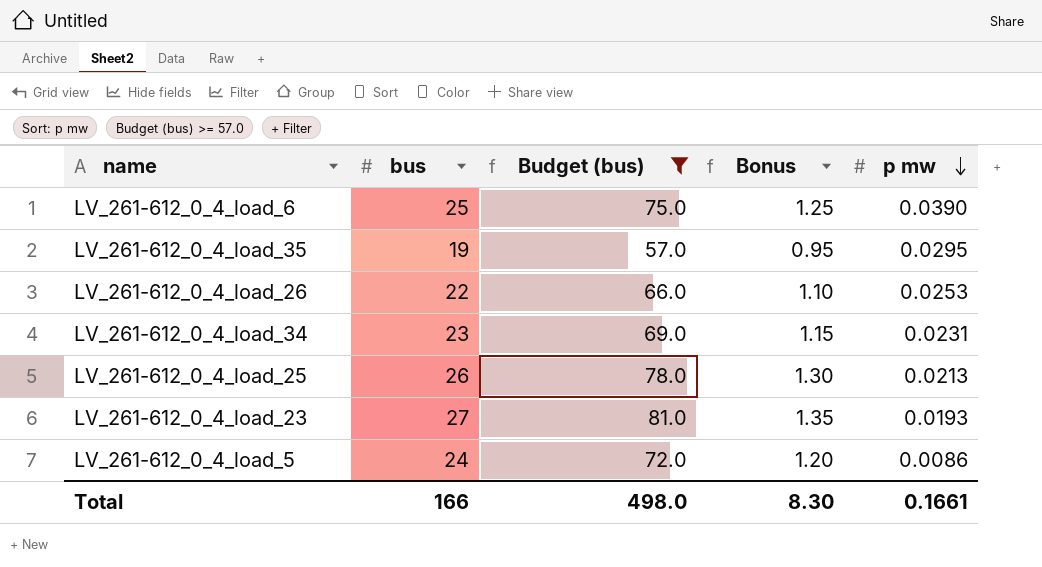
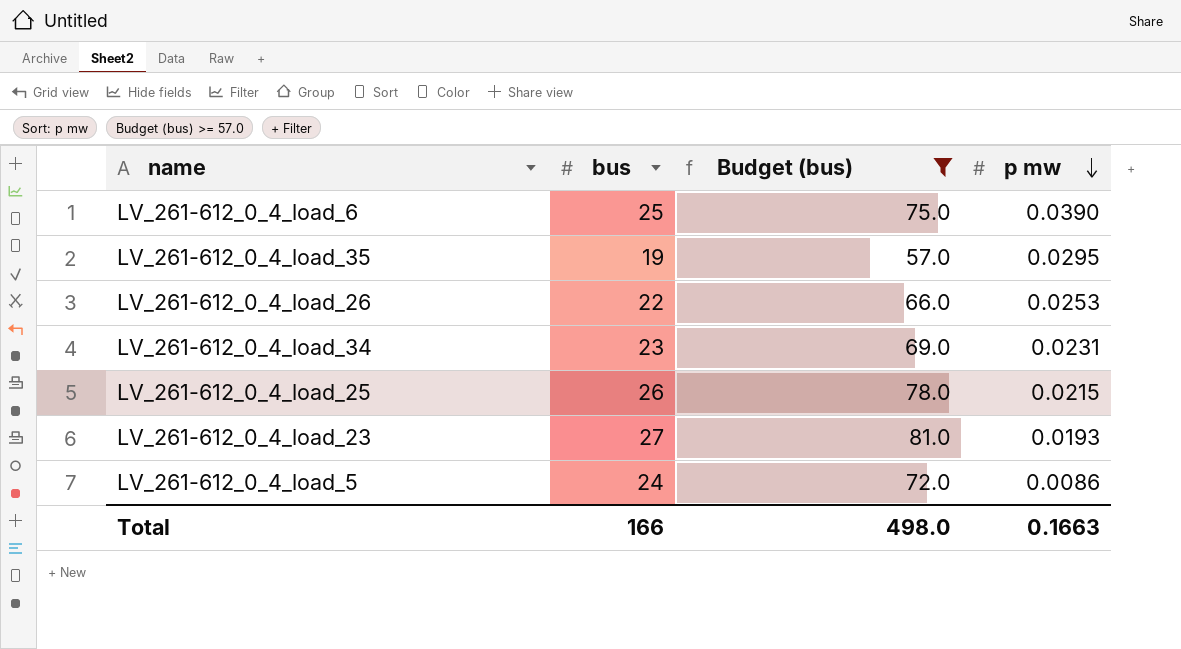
column Bonus | formula: [bus] * 0.05 -> none
LV_261-612_0_4_load_25 | p mw: 0.0213 -> 0.0215
Total | p mw: 0.1661 -> 0.1663

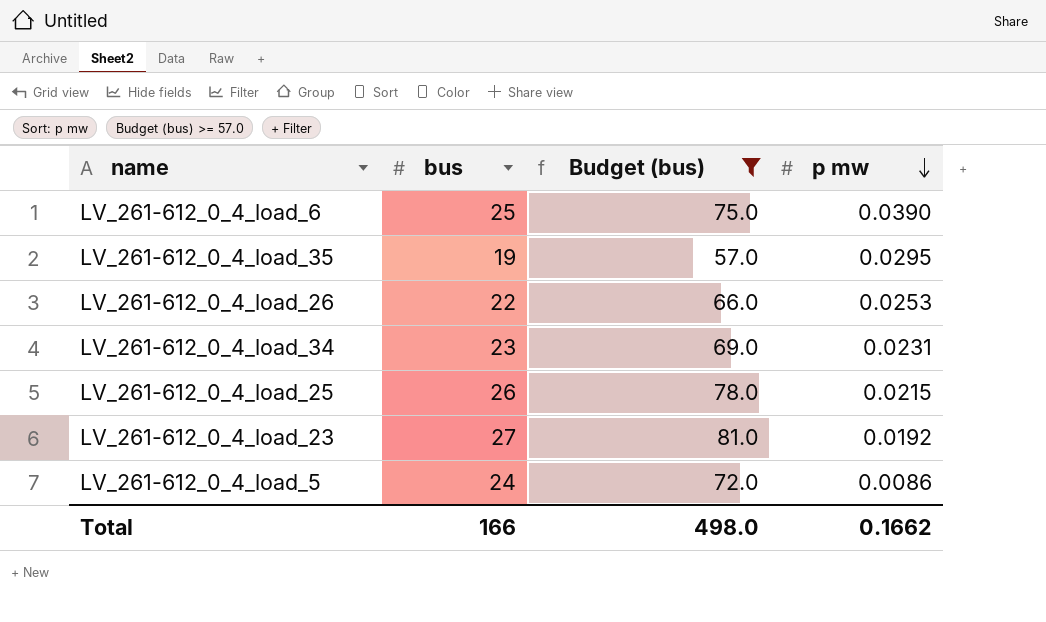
LV_261-612_0_4_load_23 | p mw: 0.0193 -> 0.0192
Total | p mw: 0.1663 -> 0.1662

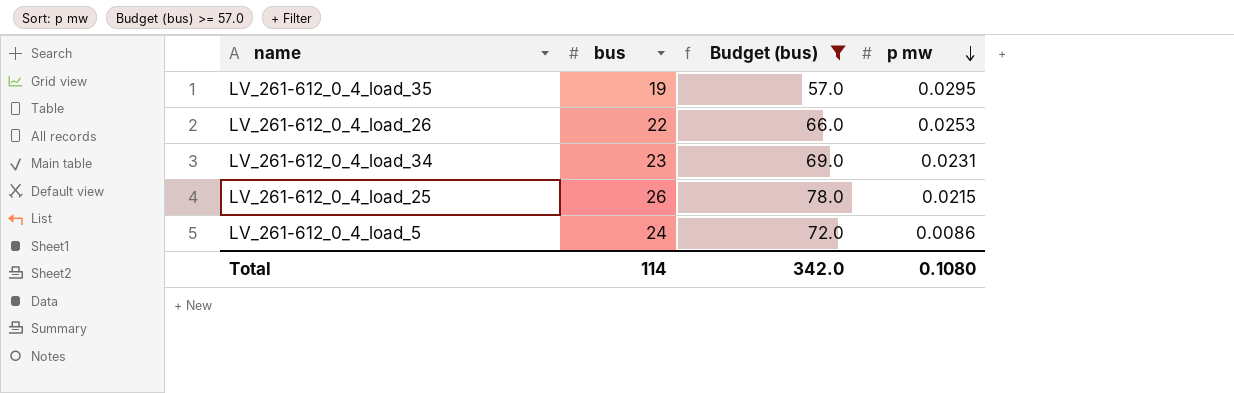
row LV_261-612_0_4_load_6: 25 | 75.0 | 0.0390 -> none
row LV_261-612_0_4_load_23: 27 | 81.0 | 0.0192 -> none
Total | bus: 166 -> 114
Total | Budget (bus): 498.0 -> 342.0
Total | p mw: 0.1662 -> 0.1080

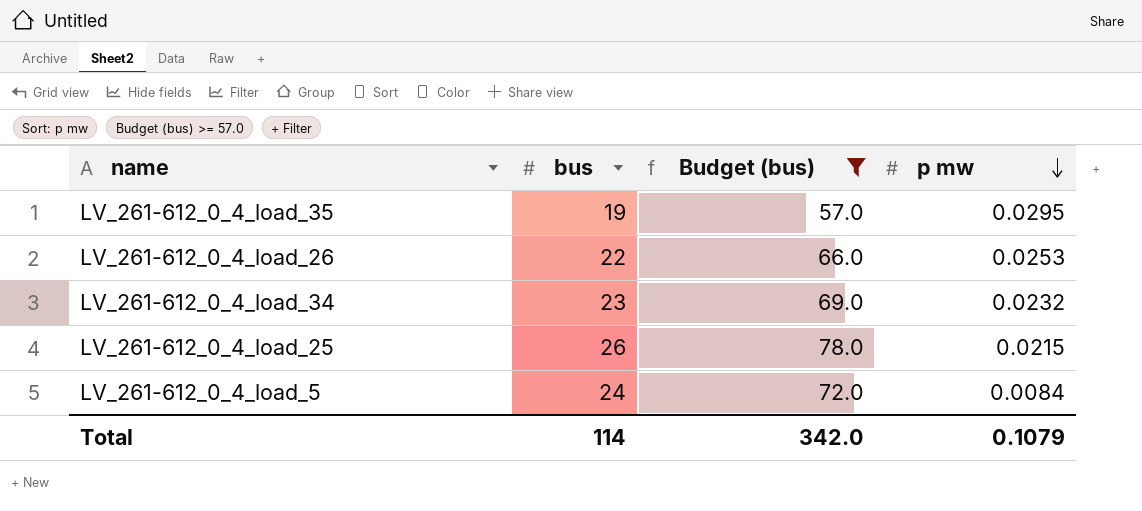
LV_261-612_0_4_load_34 | p mw: 0.0231 -> 0.0232
LV_261-612_0_4_load_5 | p mw: 0.0086 -> 0.0084
Total | p mw: 0.1080 -> 0.1079

